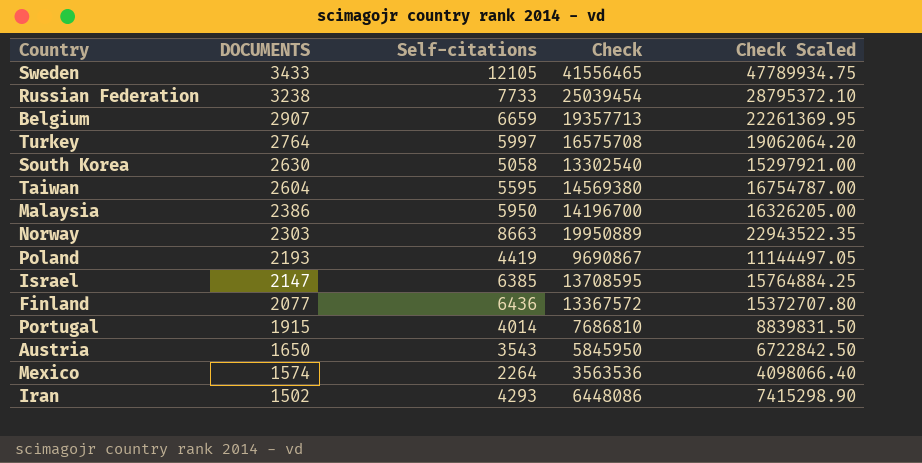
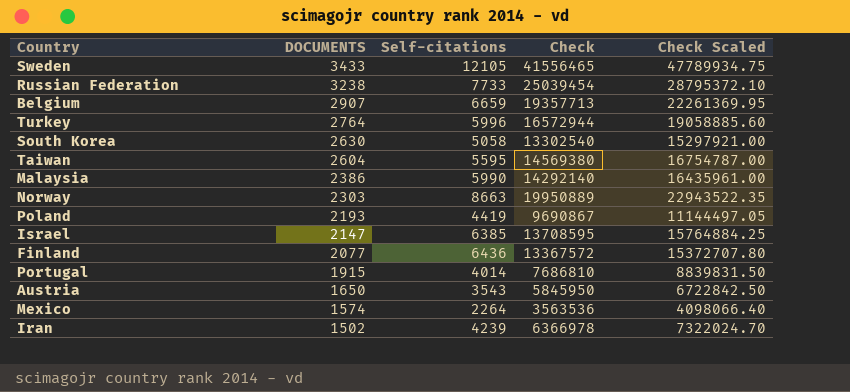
Turkey | Self-citations: 5997 -> 5996
Turkey | Check: 16575708 -> 16572944
Turkey | Check Scaled: 19062064.20 -> 19058885.60
Malaysia | Self-citations: 5950 -> 5990
Malaysia | Check: 14196700 -> 14292140
Malaysia | Check Scaled: 16326205.00 -> 16435961.00
Iran | Self-citations: 4293 -> 4239
Iran | Check: 6448086 -> 6366978
Iran | Check Scaled: 7415298.90 -> 7322024.70

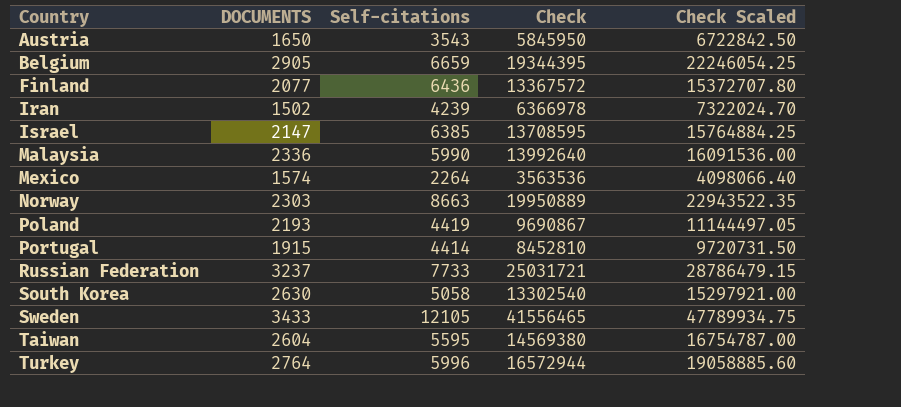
row order: DOCUMENTS descending -> Country ascending
Belgium | DOCUMENTS: 2907 -> 2905
Belgium | Check: 19357713 -> 19344395
Belgium | Check Scaled: 22261369.95 -> 22246054.25
Malaysia | DOCUMENTS: 2386 -> 2336
Malaysia | Check: 14292140 -> 13992640
Malaysia | Check Scaled: 16435961.00 -> 16091536.00
Portugal | Self-citations: 4014 -> 4414
Portugal | Check: 7686810 -> 8452810
Portugal | Check Scaled: 8839831.50 -> 9720731.50
Russian Federation | DOCUMENTS: 3238 -> 3237
Russian Federation | Check: 25039454 -> 25031721
Russian Federation | Check Scaled: 28795372.10 -> 28786479.15

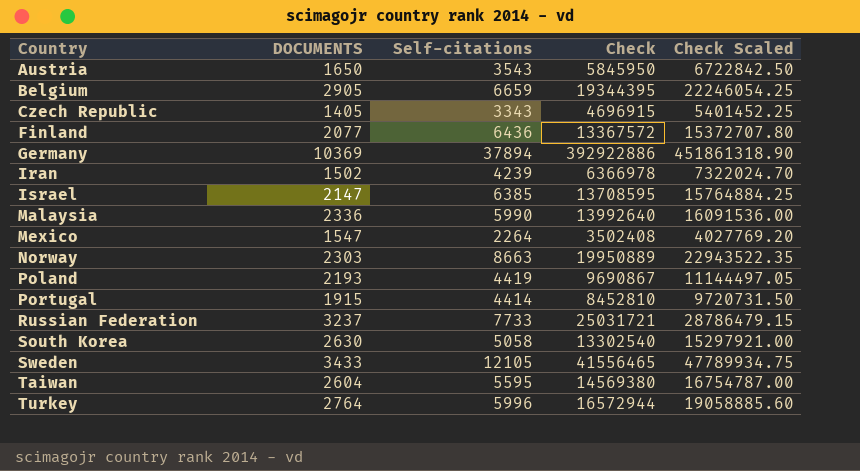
row Czech Republic: none -> 1405 | 3343 | 4696915 | 5401452.25
row Germany: none -> 10369 | 37894 | 392922886 | 451861318.90
Mexico | DOCUMENTS: 1574 -> 1547
Mexico | Check: 3563536 -> 3502408
Mexico | Check Scaled: 4098066.40 -> 4027769.20

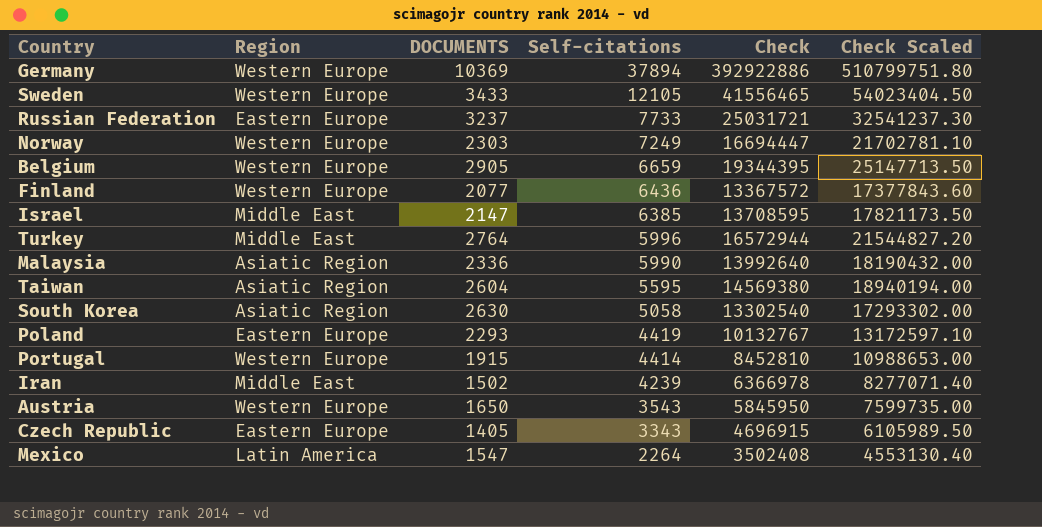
row order: Country ascending -> Self-citations descending
column Region | position: none -> 2
column Check Scaled | formula: [Check] * 1.15 -> [Check] * 1.3
Norway | Self-citations: 8663 -> 7249
Norway | Check: 19950889 -> 16694447
Poland | DOCUMENTS: 2193 -> 2293
Poland | Check: 9690867 -> 10132767

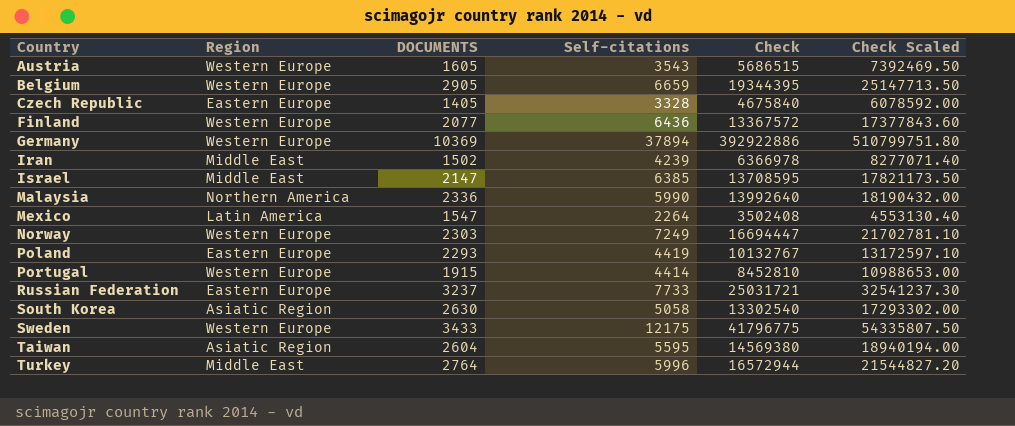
row order: Self-citations descending -> Country ascending
Austria | DOCUMENTS: 1650 -> 1605
Austria | Check: 5845950 -> 5686515
Austria | Check Scaled: 7599735.00 -> 7392469.50
Czech Republic | Self-citations: 3343 -> 3328
Czech Republic | Check: 4696915 -> 4675840
Czech Republic | Check Scaled: 6105989.50 -> 6078592.00
Malaysia | Region: Asiatic Region -> Northern America
Sweden | Self-citations: 12105 -> 12175
Sweden | Check: 41556465 -> 41796775
Sweden | Check Scaled: 54023404.50 -> 54335807.50

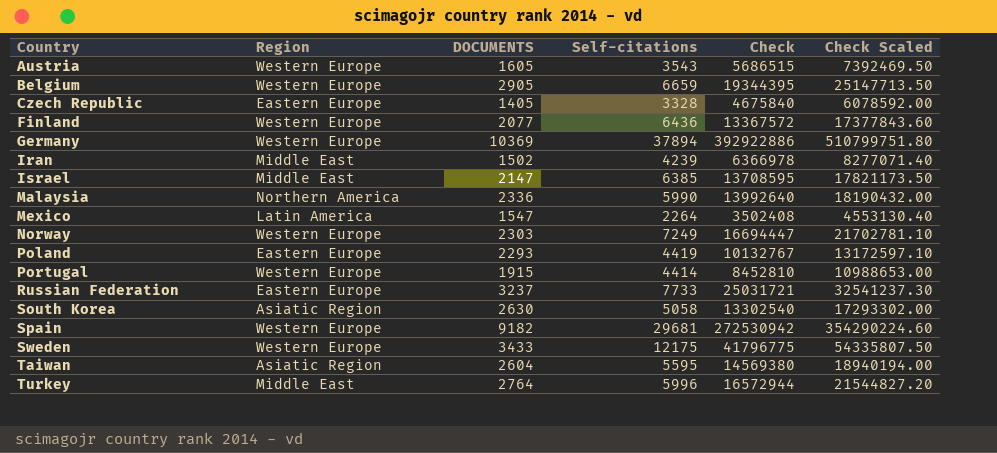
row Spain: none -> Western Europe | 9182 | 29681 | 272530942 | 354290224.60

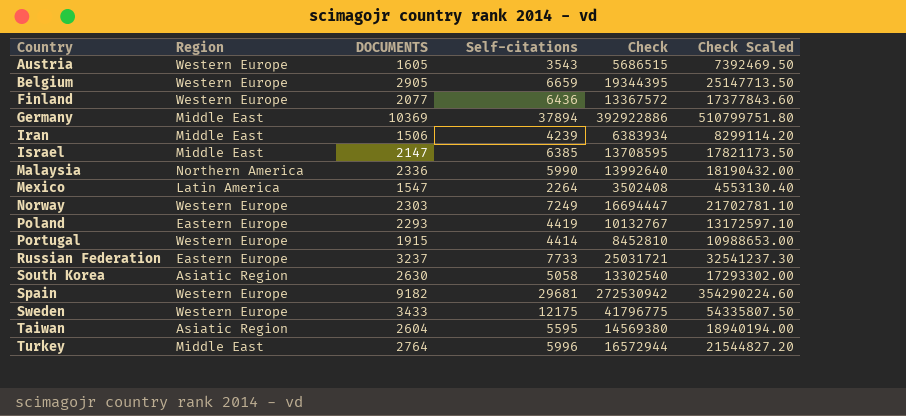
row Czech Republic: Eastern Europe | 1405 | 3328 | 4675840 | 6078592.00 -> none
Germany | Region: Western Europe -> Middle East
Iran | DOCUMENTS: 1502 -> 1506
Iran | Check: 6366978 -> 6383934
Iran | Check Scaled: 8277071.40 -> 8299114.20

